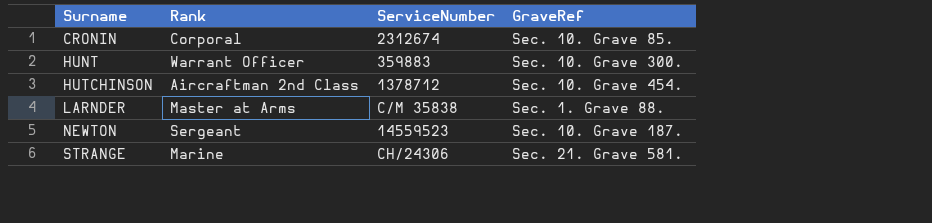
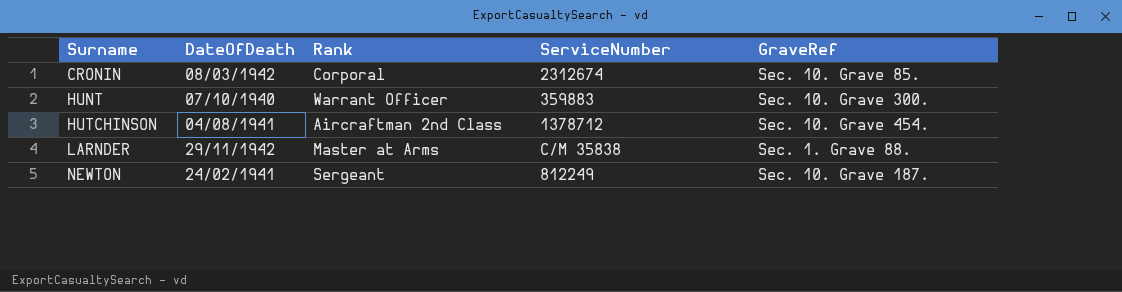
column DateOfDeath | position: none -> 2
row STRANGE: Marine | CH/24306 | Sec. 21. Grave 581. -> none
NEWTON | ServiceNumber: 14559523 -> 812249

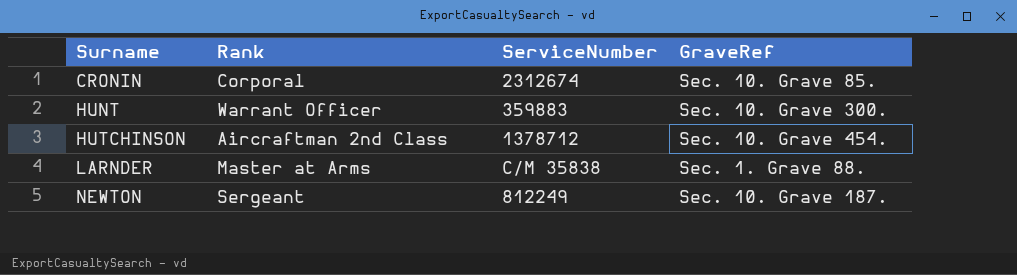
column DateOfDeath | position: 2 -> none

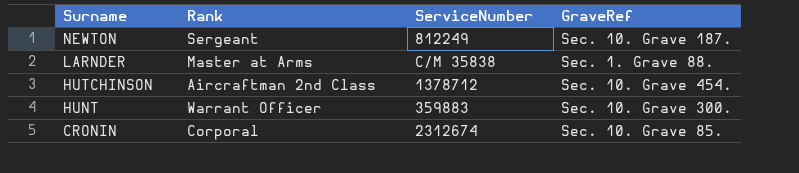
row order: Surname ascending -> Surname descending

